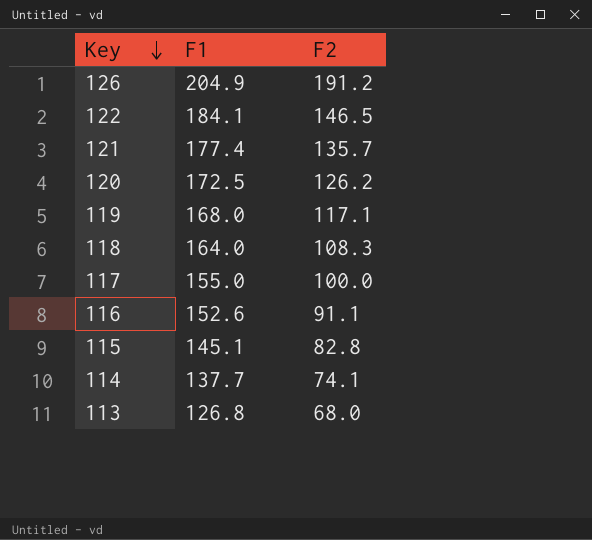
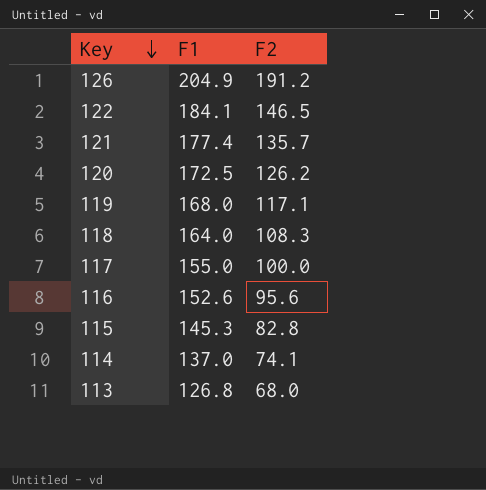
116 | F2: 91.1 -> 95.6
115 | F1: 145.1 -> 145.3
114 | F1: 137.7 -> 137.0

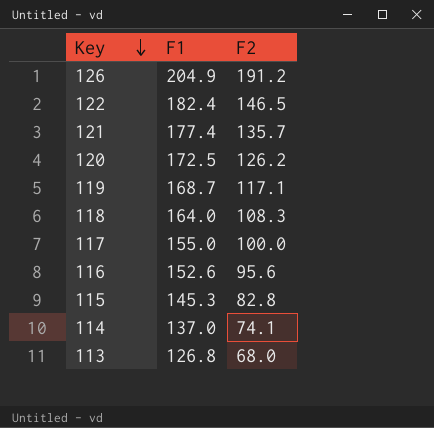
122 | F1: 184.1 -> 182.4
119 | F1: 168.0 -> 168.7

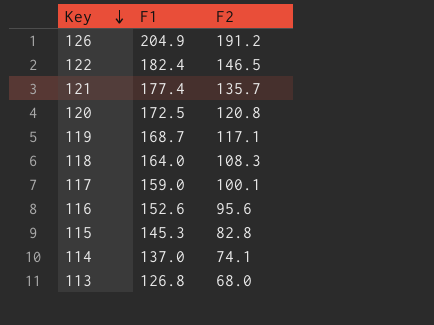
120 | F2: 126.2 -> 120.8
117 | F1: 155.0 -> 159.0
117 | F2: 100.0 -> 100.1

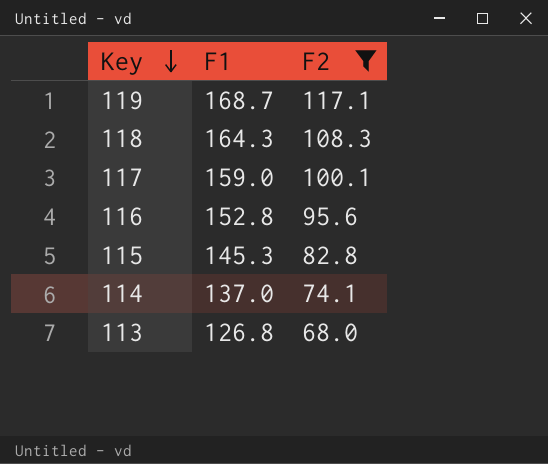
filter: none -> F2 <= 117.1
118 | F1: 164.0 -> 164.3
116 | F1: 152.6 -> 152.8

